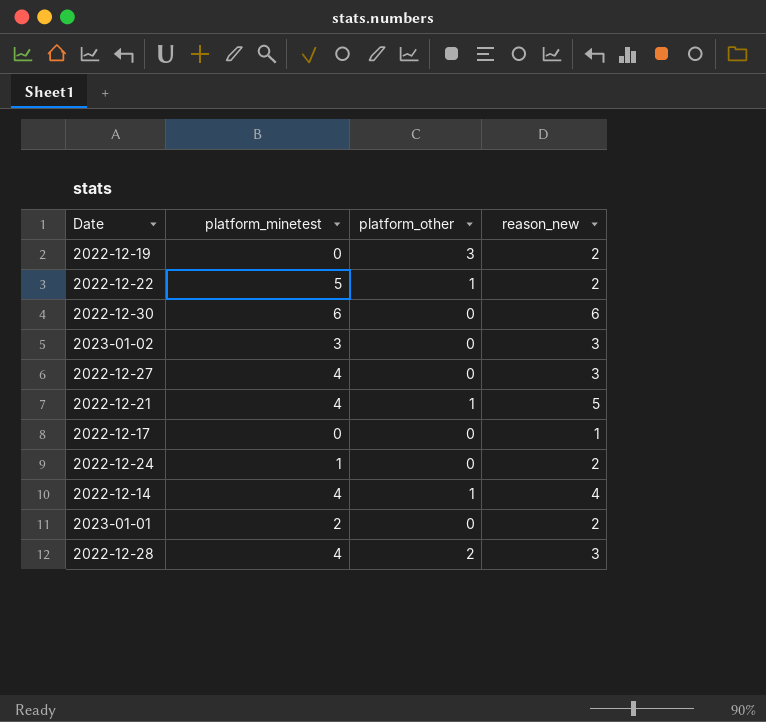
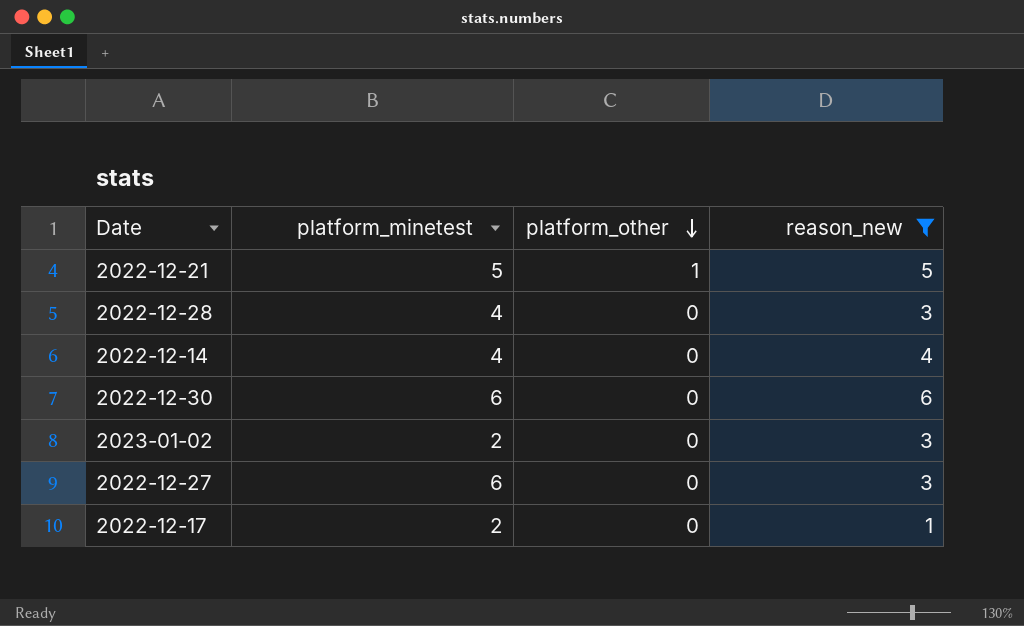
filter: none -> reason_new != 2
row order: none -> platform_other descending
2022-12-21 | platform_minetest: 4 -> 5
2022-12-28 | platform_other: 2 -> 0
2022-12-14 | platform_other: 1 -> 0
2023-01-02 | platform_minetest: 3 -> 2
2022-12-27 | platform_minetest: 4 -> 6
2022-12-17 | platform_minetest: 0 -> 2

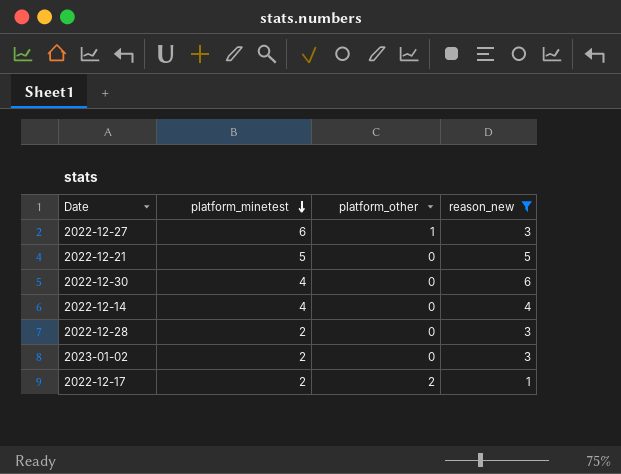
row order: platform_other descending -> platform_minetest descending
2022-12-27 | platform_other: 0 -> 1
2022-12-21 | platform_other: 1 -> 0
2022-12-30 | platform_minetest: 6 -> 4
2022-12-28 | platform_minetest: 4 -> 2
2022-12-17 | platform_other: 0 -> 2

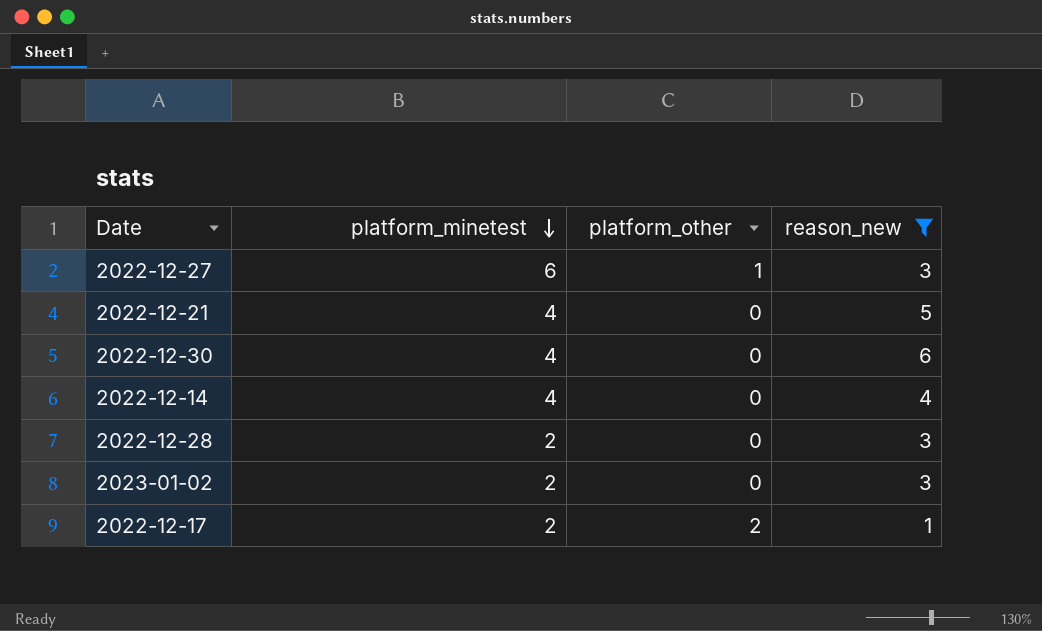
2022-12-21 | platform_minetest: 5 -> 4

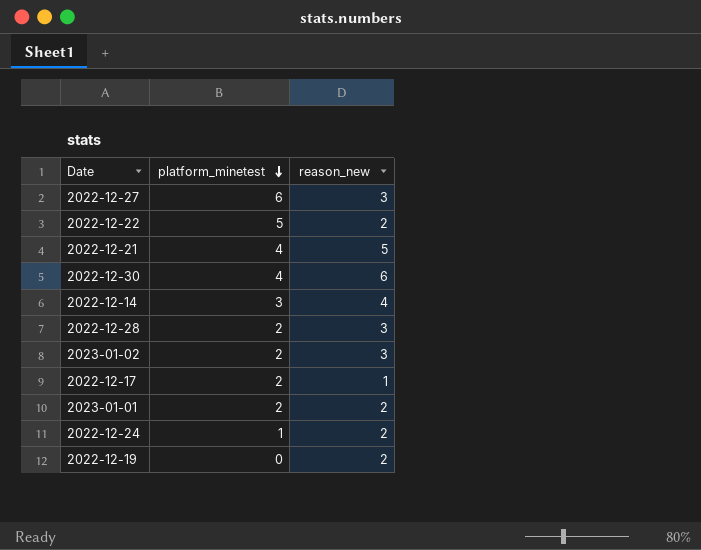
filter: reason_new != 2 -> none
column platform_other | position: 3 -> none
2022-12-14 | platform_minetest: 4 -> 3

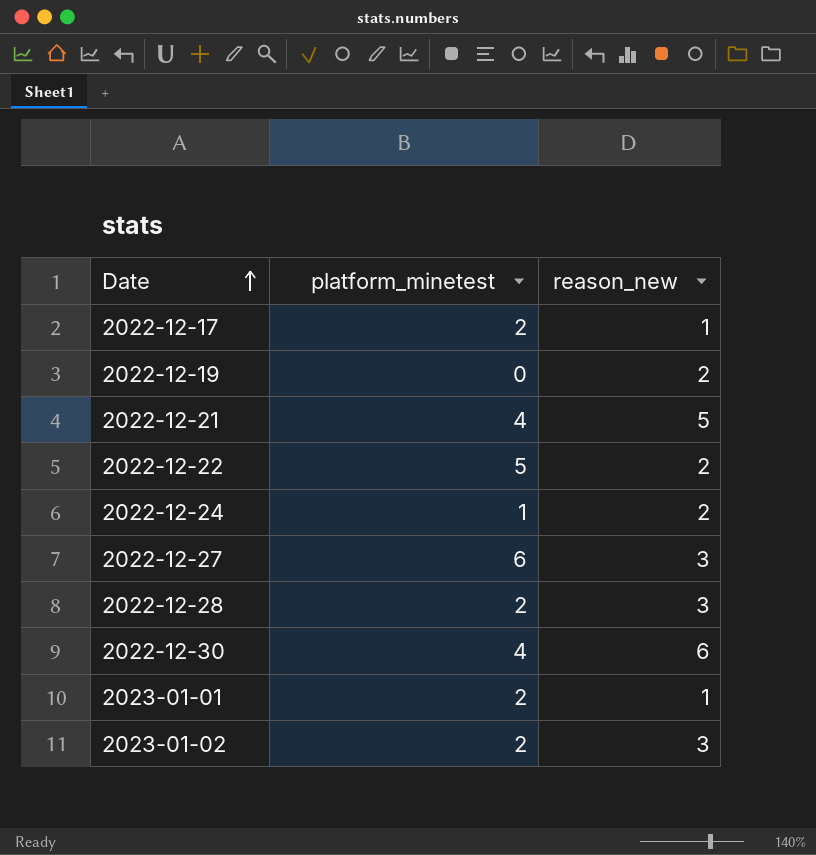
row order: platform_minetest descending -> Date ascending
row 2022-12-14: 3 | 4 -> none
2023-01-01 | reason_new: 2 -> 1

